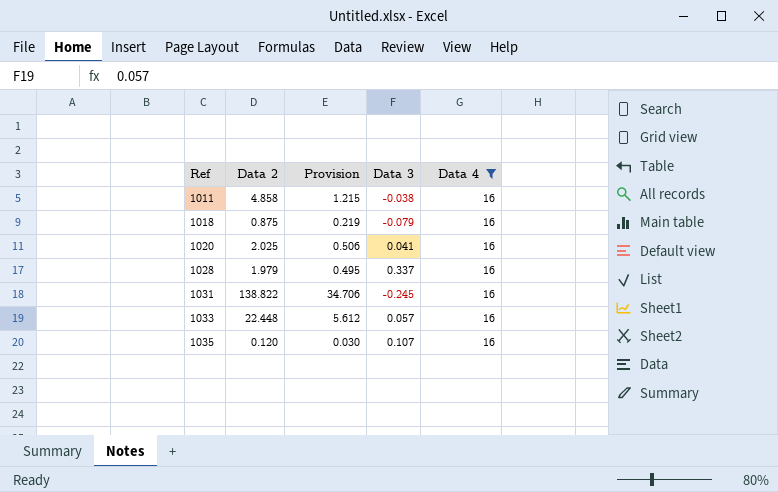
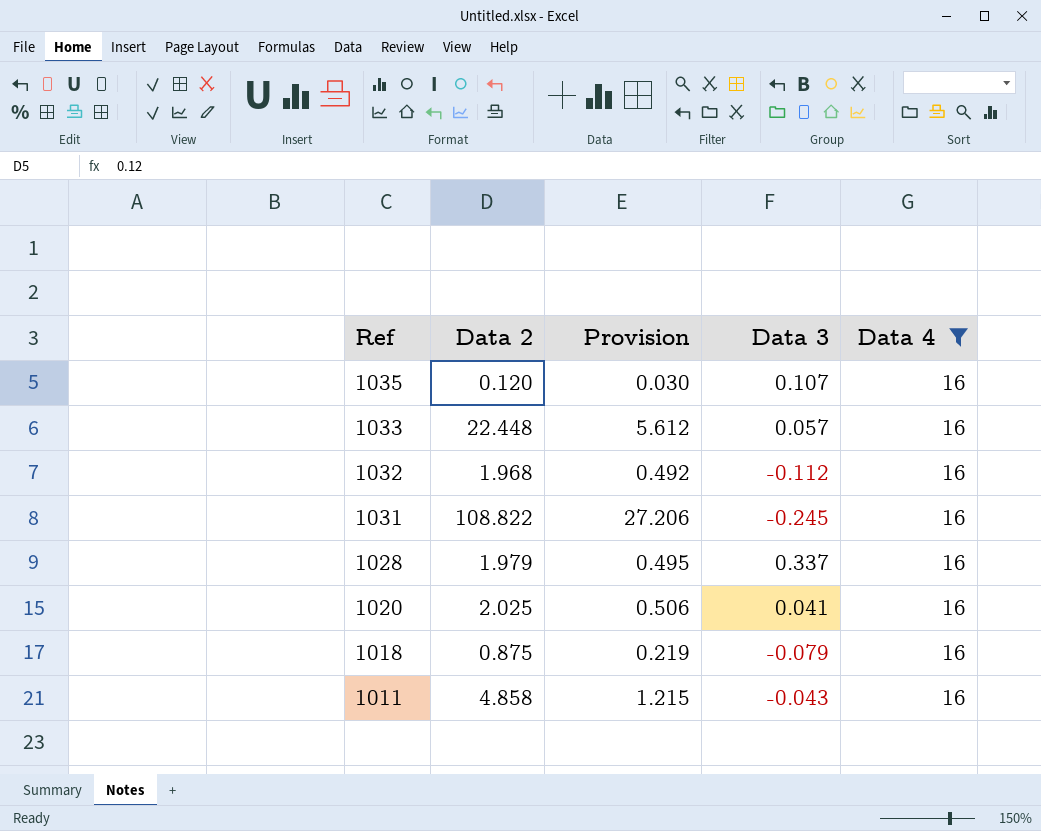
row order: Ref ascending -> Ref descending
row 1032: none -> 1.968 | 0.492 | -0.112 | 16
1031 | Data 2: 138.822 -> 108.822
1031 | Provision: 34.706 -> 27.206
1011 | Data 3: -0.038 -> -0.043

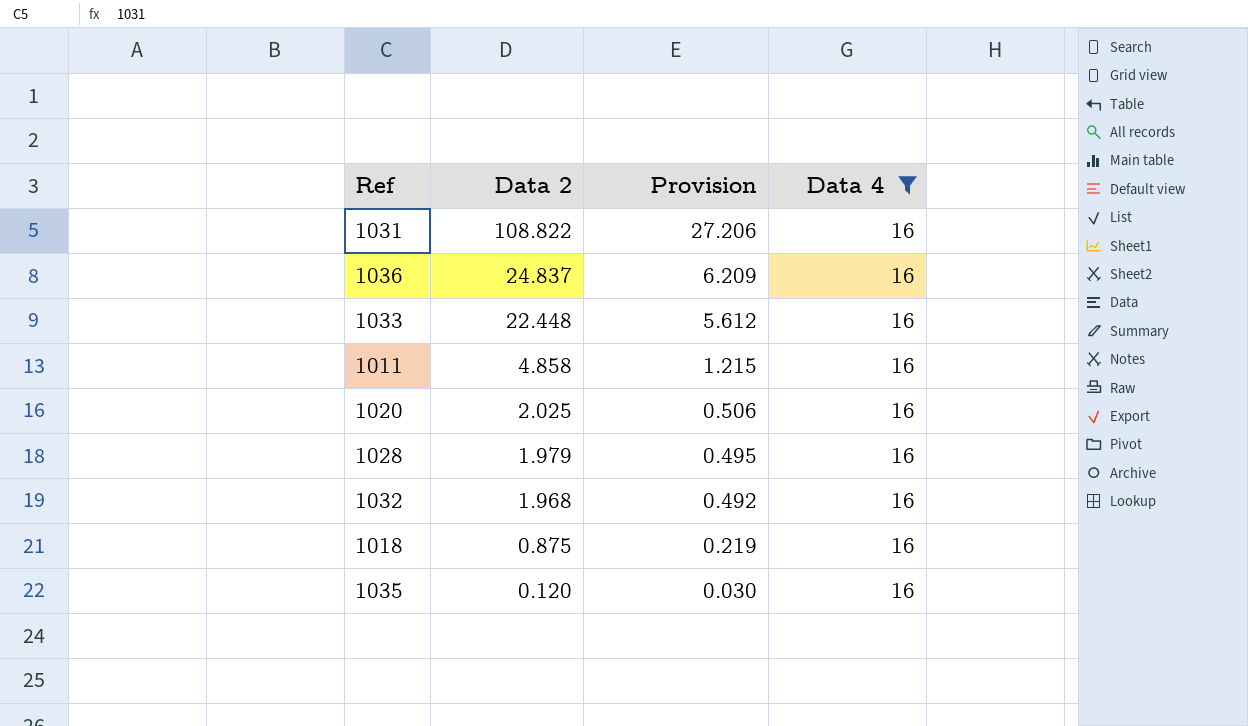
row order: Ref descending -> Data 2 descending
column Data 3 | position: 4 -> none
row 1036: none -> 24.837 | 6.209 | 16

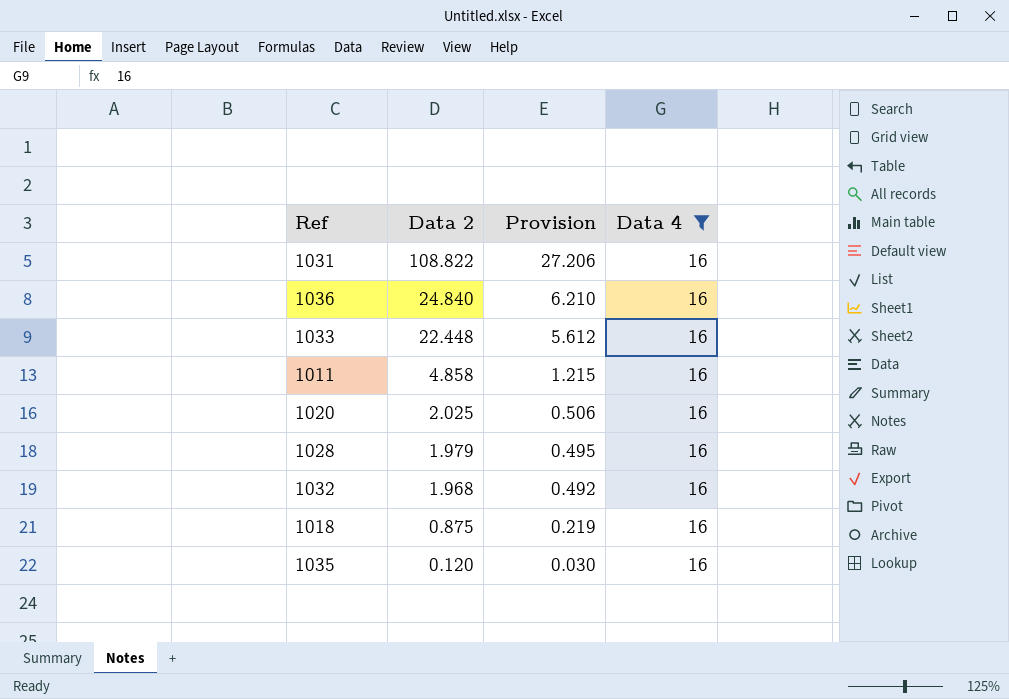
1036 | Data 2: 24.837 -> 24.840
1036 | Provision: 6.209 -> 6.210

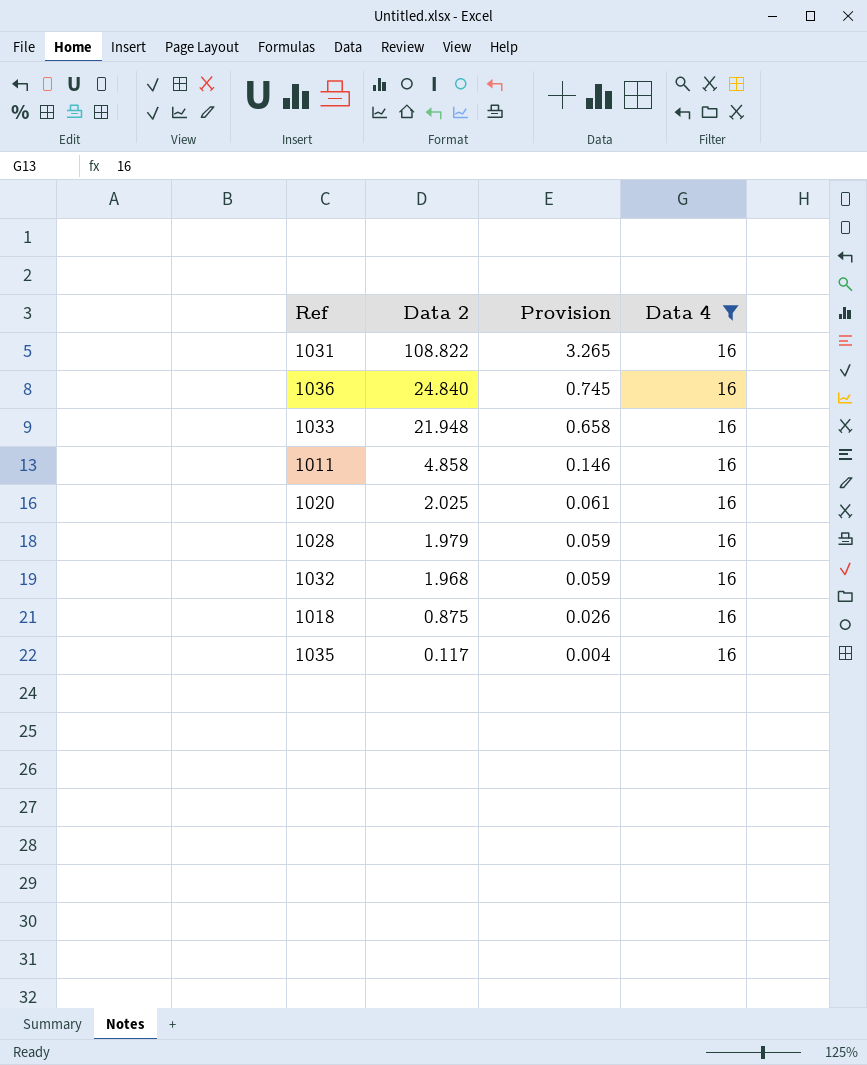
column Provision | formula: [Data 2] * 0.25 -> [Data 2] * 0.03
1033 | Data 2: 22.448 -> 21.948
1035 | Data 2: 0.120 -> 0.117

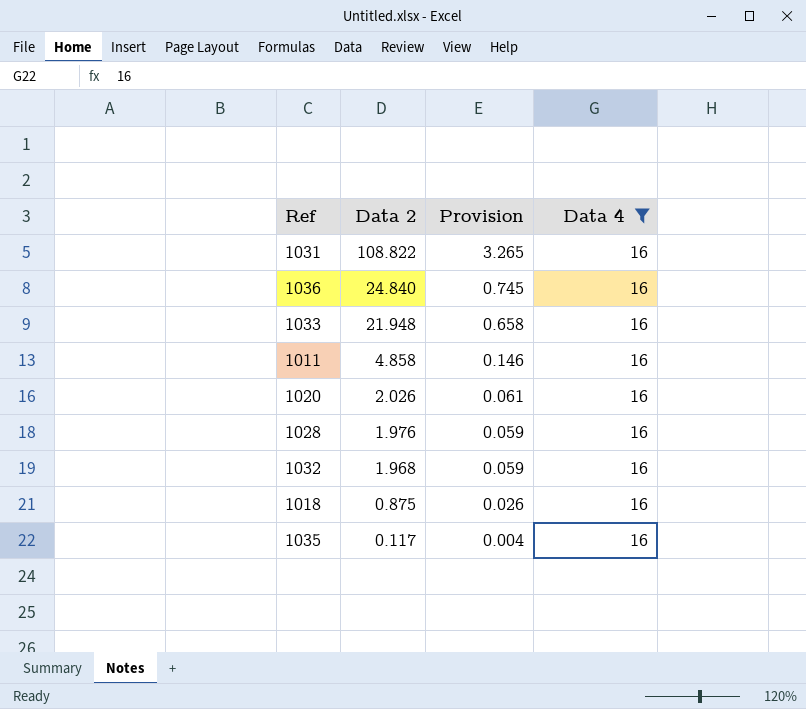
1020 | Data 2: 2.025 -> 2.026
1028 | Data 2: 1.979 -> 1.976

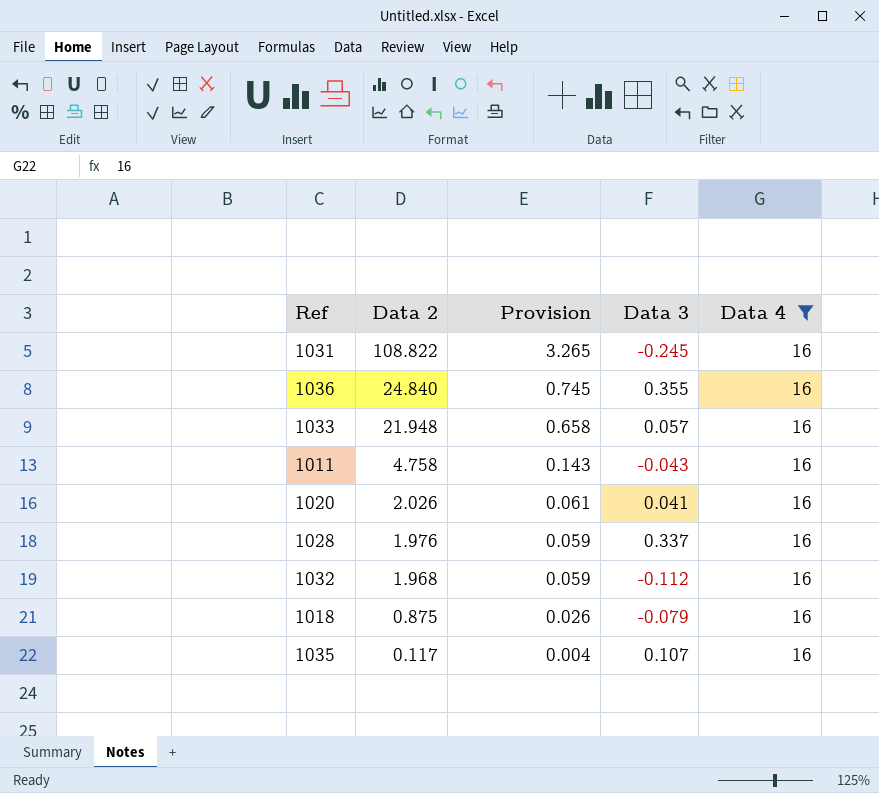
column Data 3 | position: none -> 4
1011 | Data 2: 4.858 -> 4.758
1011 | Provision: 0.146 -> 0.143

